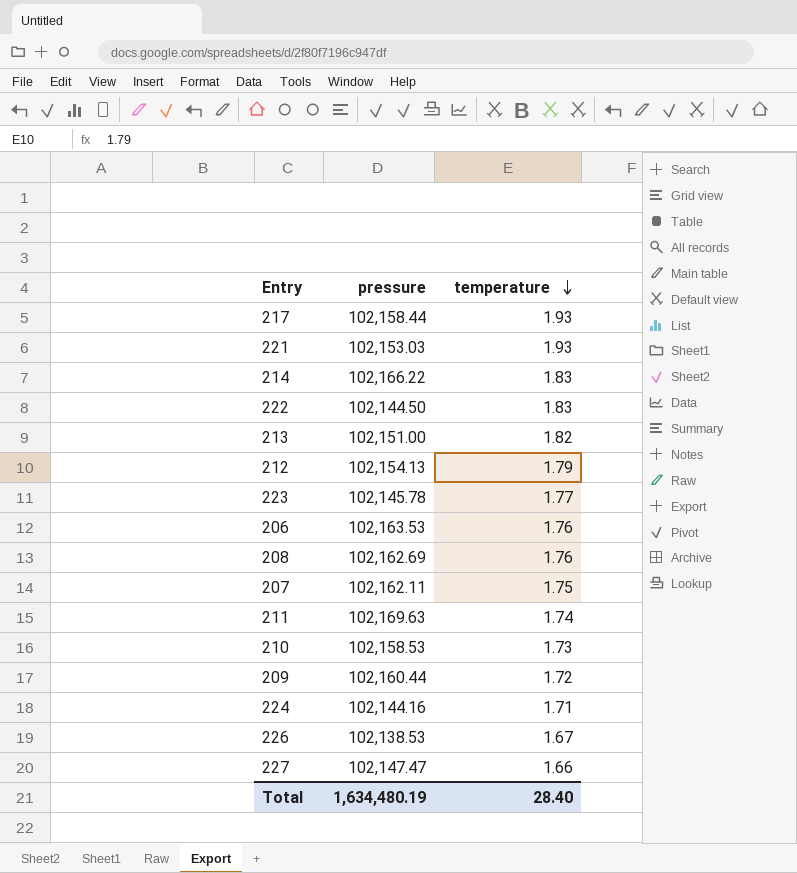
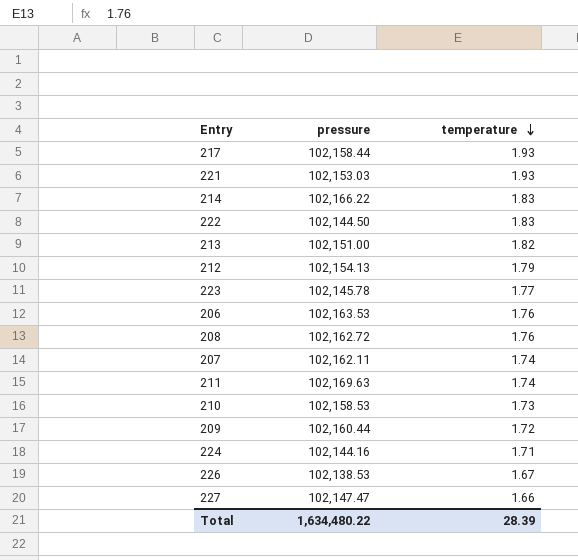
208 | pressure: 102,162.69 -> 102,162.72
207 | temperature: 1.75 -> 1.74
Total | pressure: 1,634,480.19 -> 1,634,480.22
Total | temperature: 28.40 -> 28.39

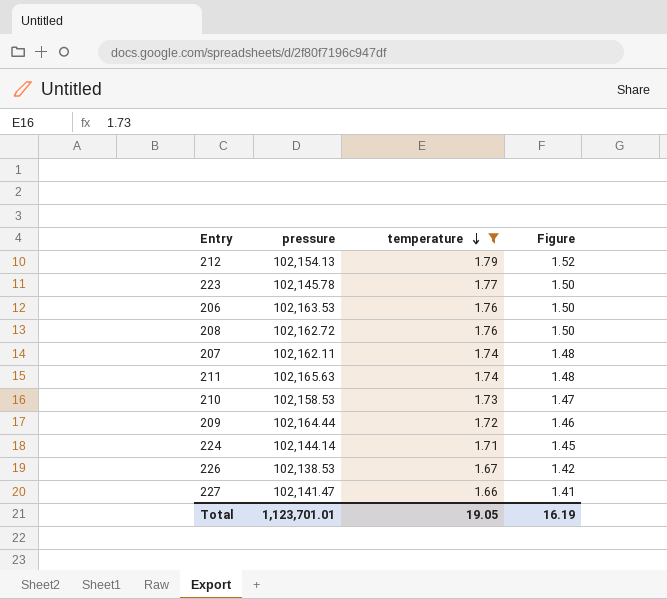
filter: none -> temperature <= 1.79
column Figure | formula: none -> [temperature] * 0.85
211 | pressure: 102,169.63 -> 102,165.63
209 | pressure: 102,160.44 -> 102,164.44
224 | pressure: 102,144.16 -> 102,144.14
227 | pressure: 102,147.47 -> 102,141.47
Total | pressure: 1,634,480.22 -> 1,123,701.01
Total | temperature: 28.39 -> 19.05

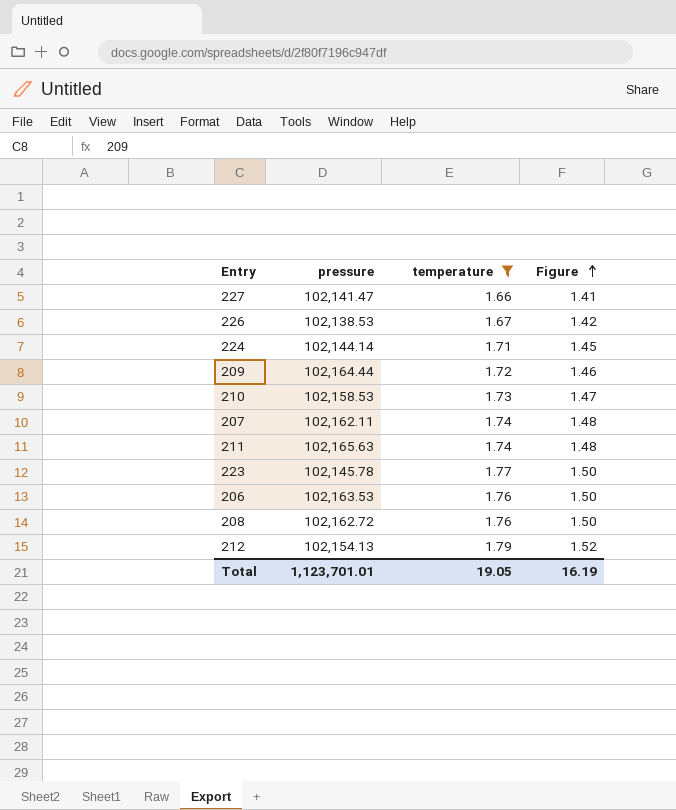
row order: temperature descending -> Figure ascending

